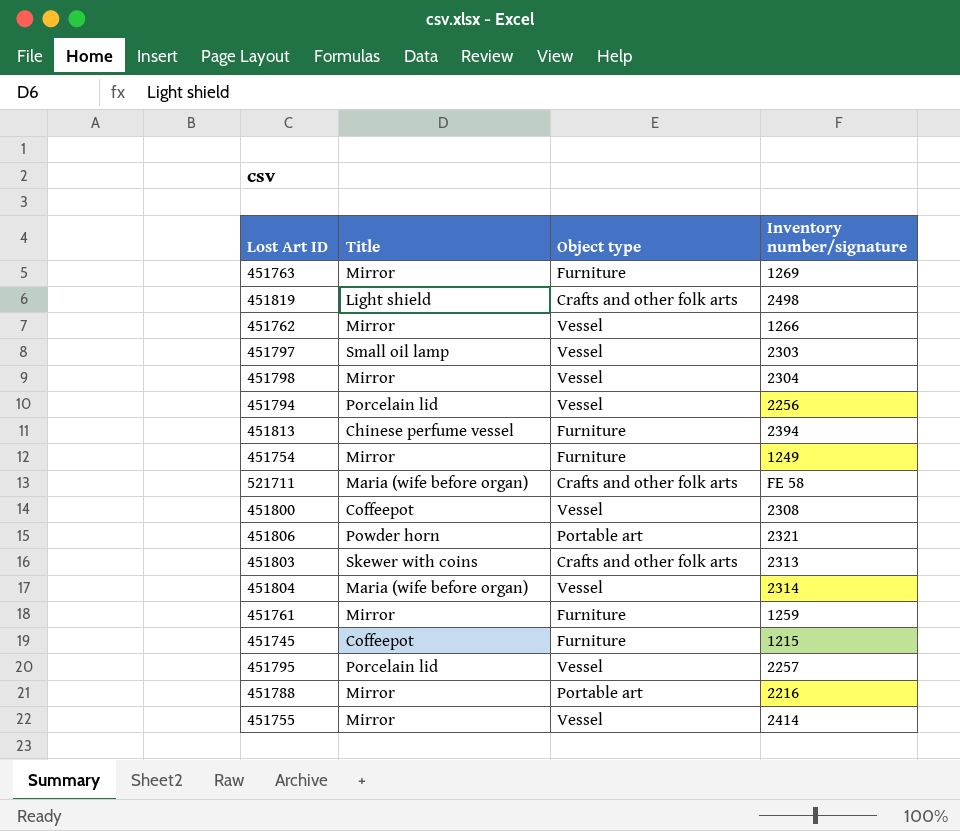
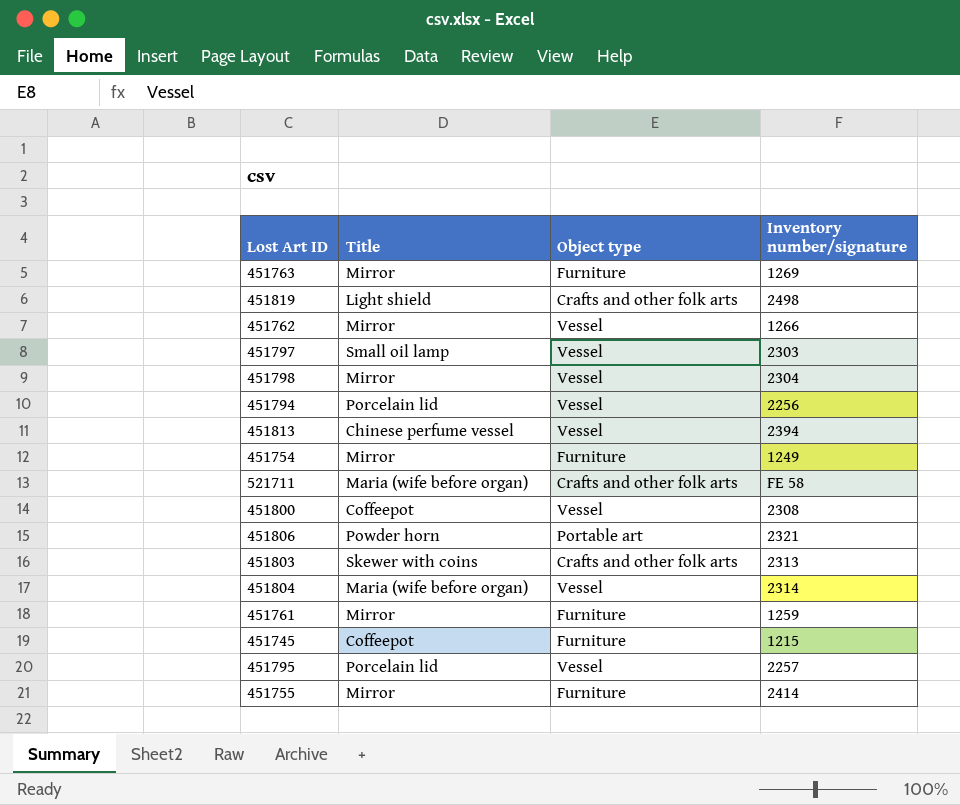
row 451788: Mirror | Portable art | 2216 -> none
451813 | Object type: Furniture -> Vessel
451755 | Object type: Vessel -> Furniture

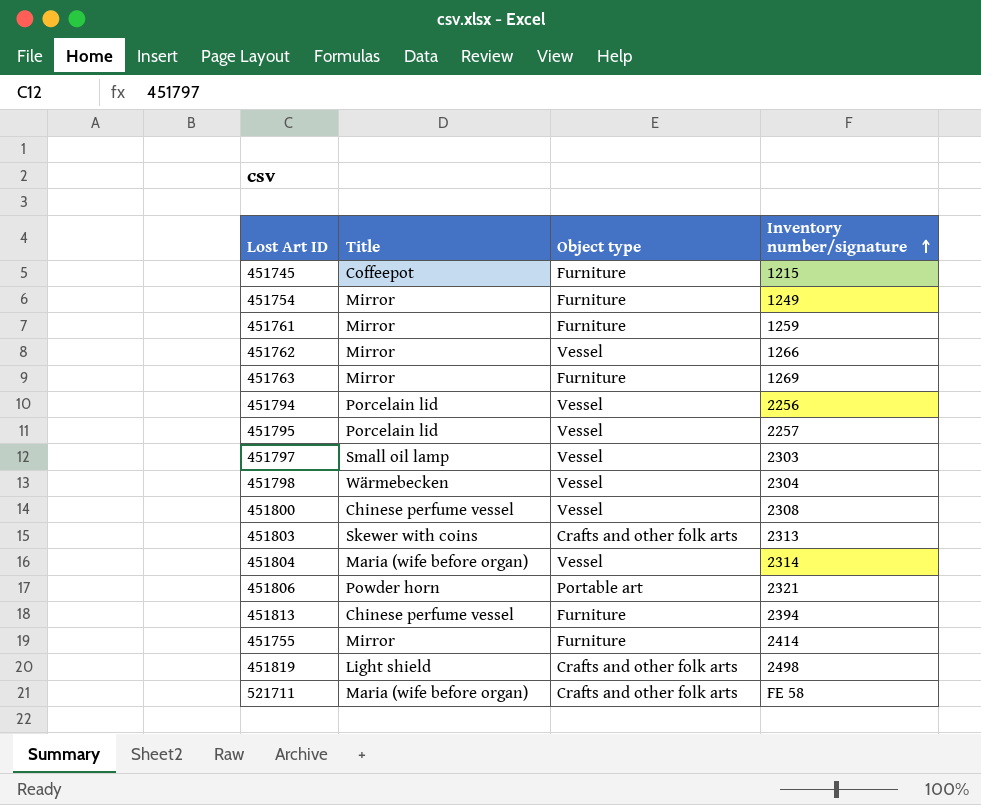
row order: none -> Inventory number/signature ascending
451798 | Title: Mirror -> Wärmebecken
451800 | Title: Coffeepot -> Chinese perfume vessel
451813 | Object type: Vessel -> Furniture

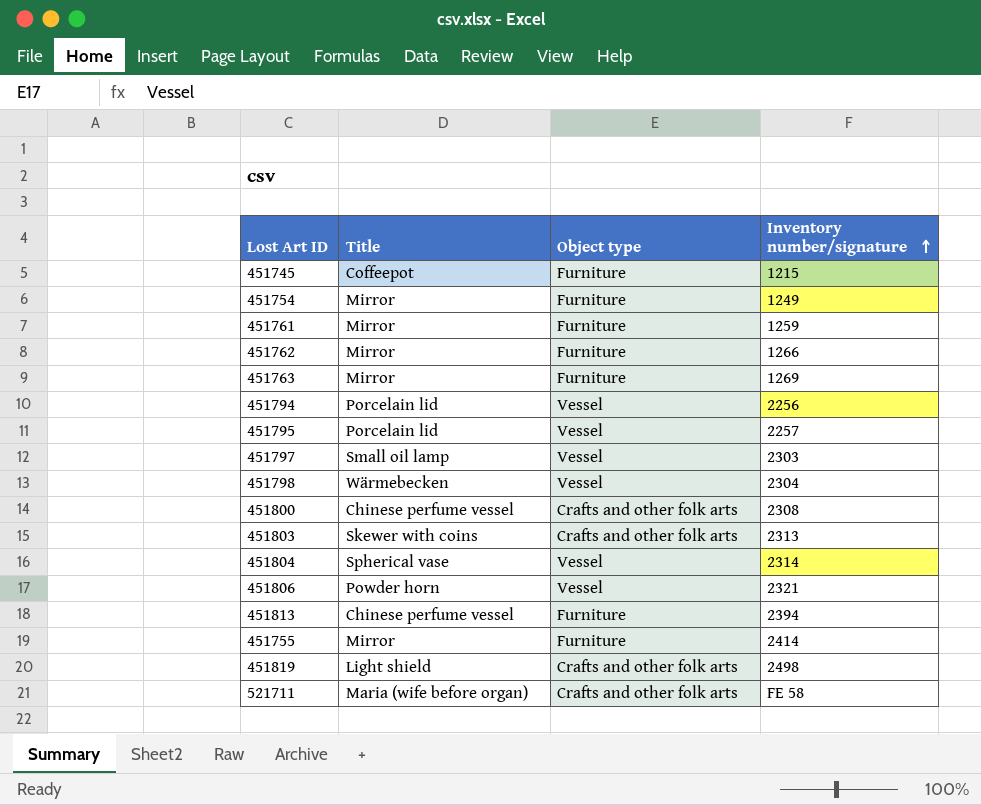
451762 | Object type: Vessel -> Furniture
451800 | Object type: Vessel -> Crafts and other folk arts
451804 | Title: Maria (wife before organ) -> Spherical vase
451806 | Object type: Portable art -> Vessel

